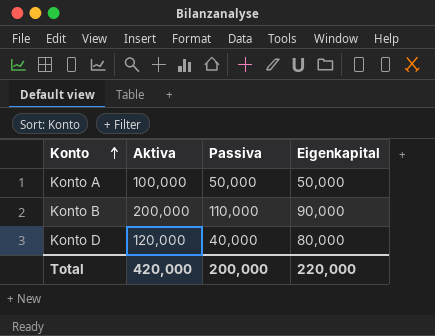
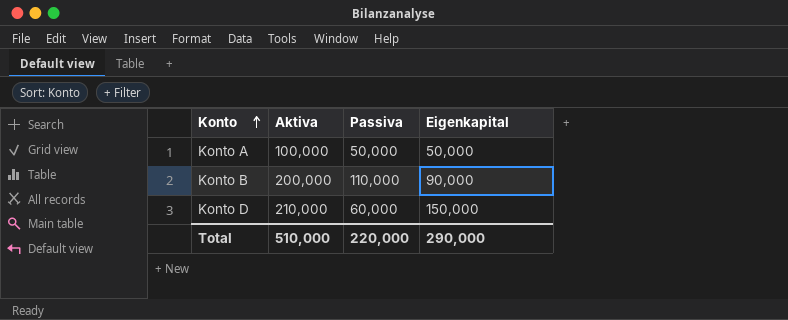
Konto D | Aktiva: 120,000 -> 210,000
Konto D | Passiva: 40,000 -> 60,000
Konto D | Eigenkapital: 80,000 -> 150,000
Total | Aktiva: 420,000 -> 510,000
Total | Passiva: 200,000 -> 220,000
Total | Eigenkapital: 220,000 -> 290,000

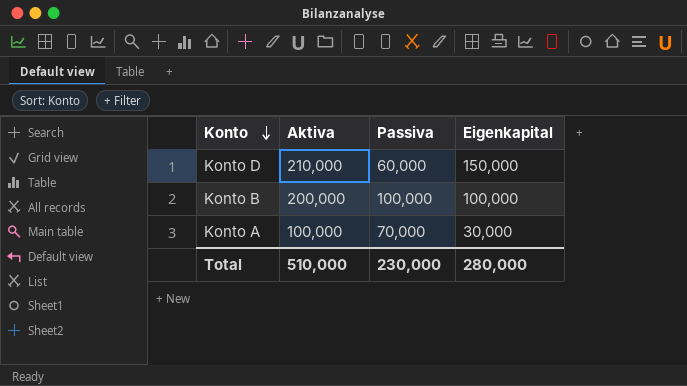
row order: Konto ascending -> Konto descending
Konto B | Passiva: 110,000 -> 100,000
Konto B | Eigenkapital: 90,000 -> 100,000
Konto A | Passiva: 50,000 -> 70,000
Konto A | Eigenkapital: 50,000 -> 30,000
Total | Passiva: 220,000 -> 230,000
Total | Eigenkapital: 290,000 -> 280,000

